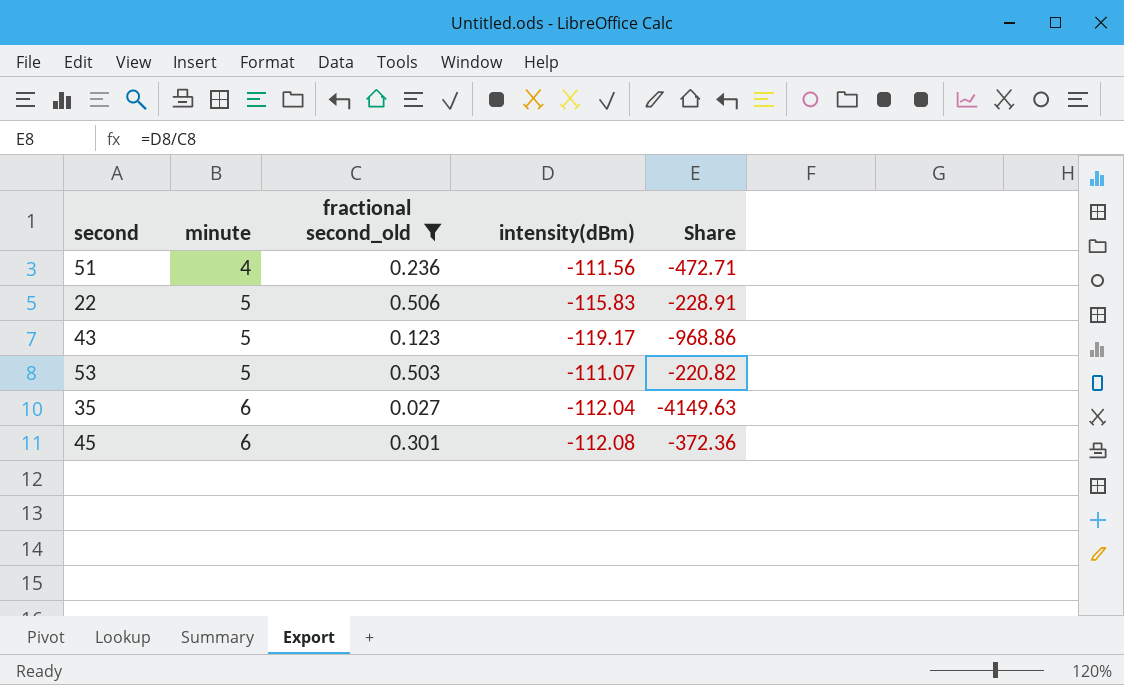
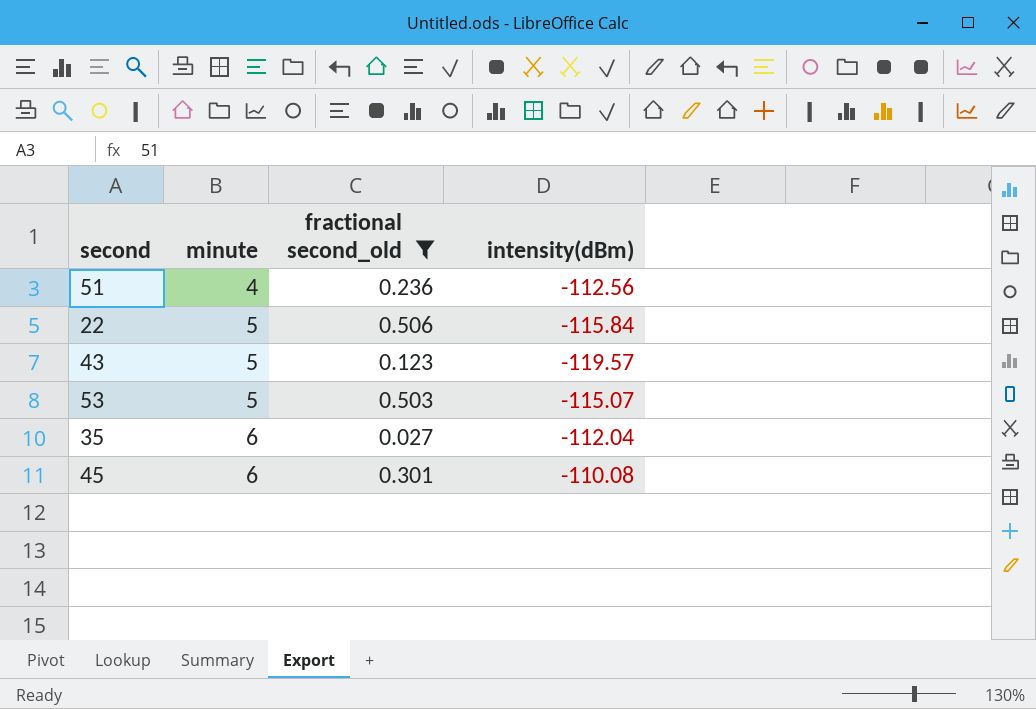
column Share | formula: [intensity(dBm)] / [fractional second_old] -> none
51 | intensity(dBm): -111.56 -> -112.56
22 | intensity(dBm): -115.83 -> -115.84
43 | intensity(dBm): -119.17 -> -119.57
53 | intensity(dBm): -111.07 -> -115.07
45 | intensity(dBm): -112.08 -> -110.08

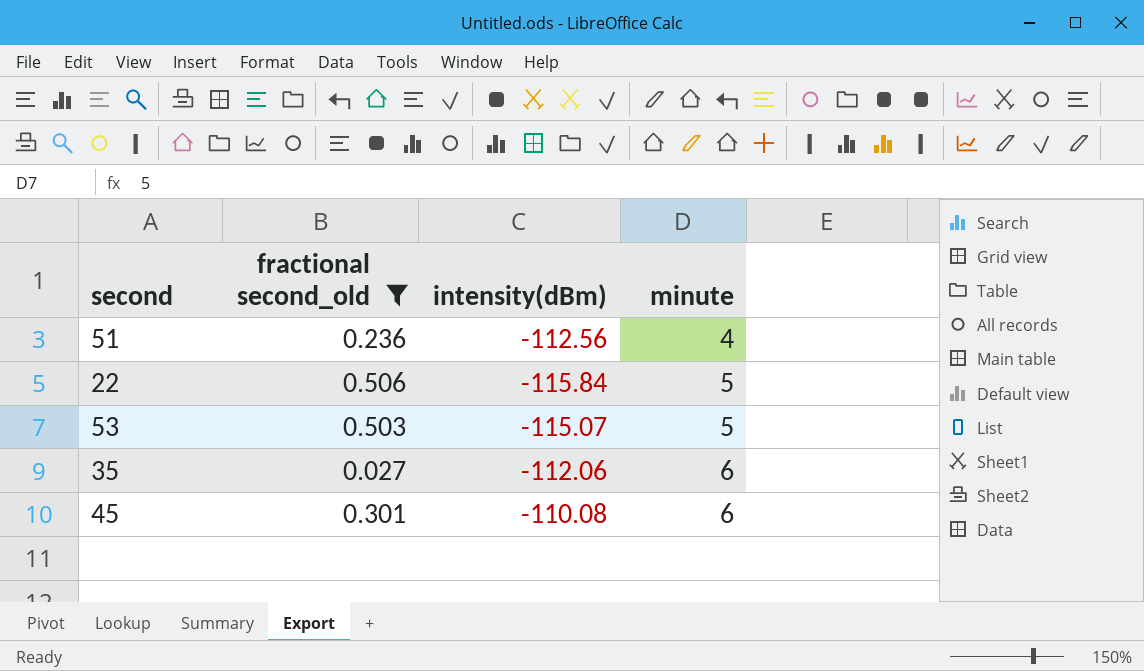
column minute | position: 2 -> 4
row 43: 5 | 0.123 | -119.57 -> none
35 | intensity(dBm): -112.04 -> -112.06

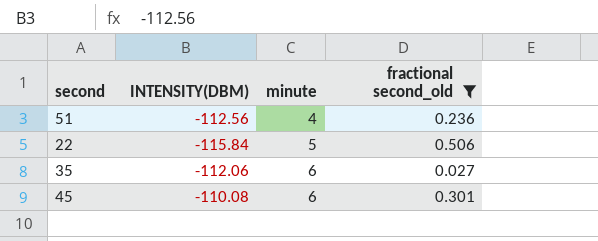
column name: intensity(dBm) -> INTENSITY(DBM)
column fractional second_old | position: 2 -> 4
row 53: 0.503 | -115.07 | 5 -> none

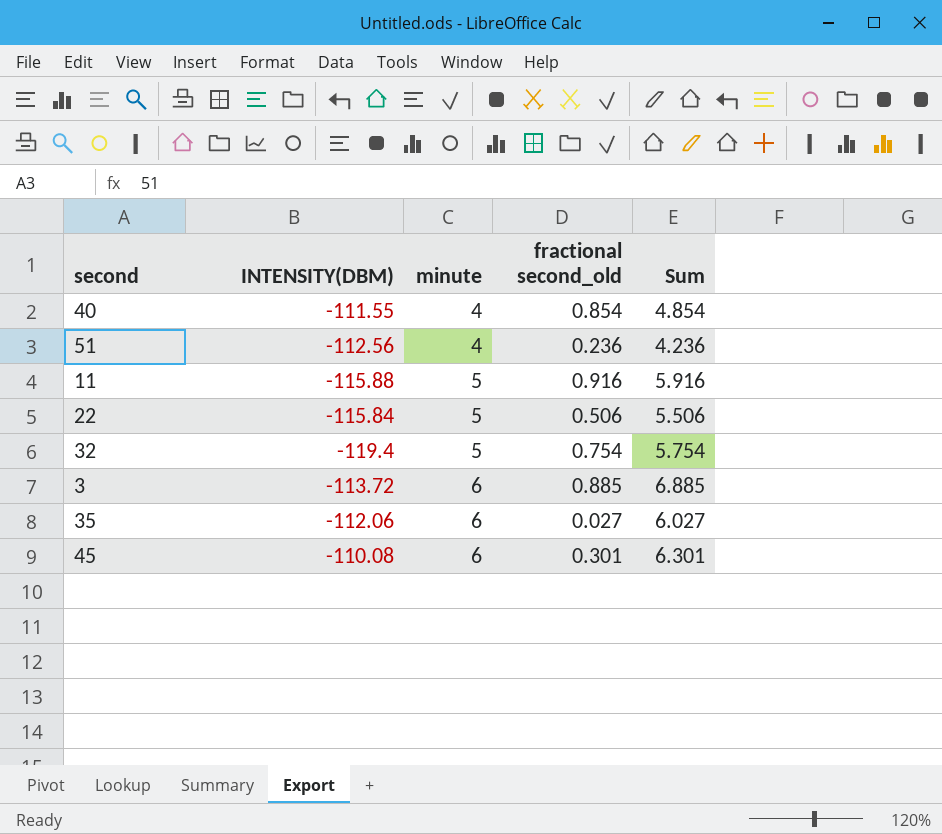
filter: fractional second_old <= 0.506 -> none
column Sum | formula: none -> [minute] + [fractional second_old]

